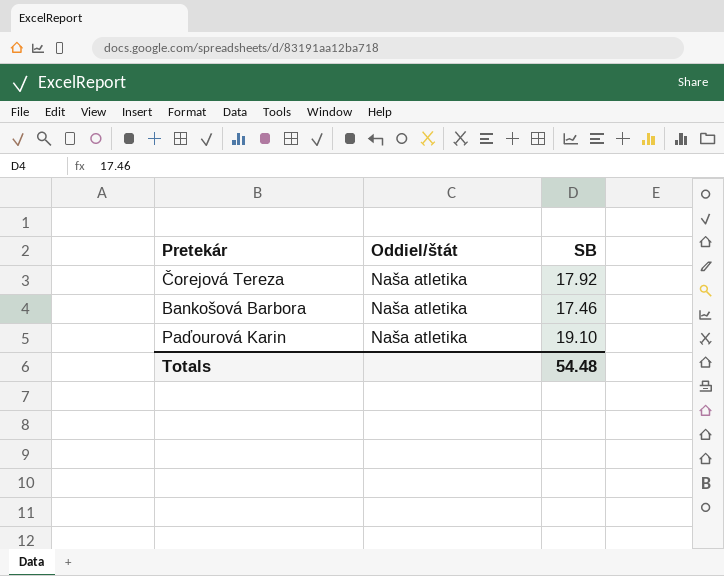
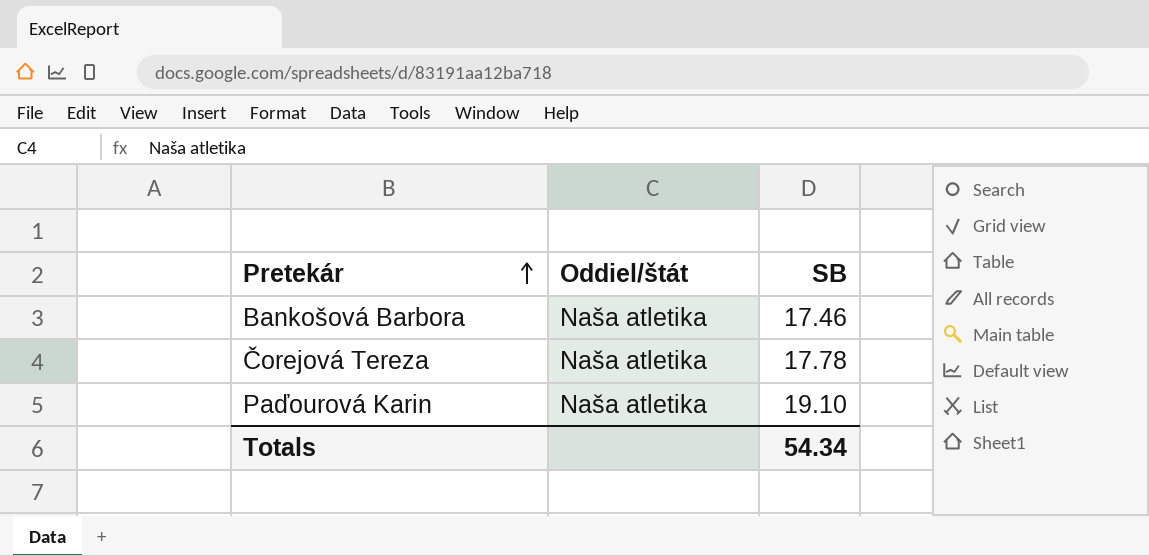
row order: none -> Pretekár ascending
Čorejová Tereza | SB: 17.92 -> 17.78
Totals | SB: 54.48 -> 54.34

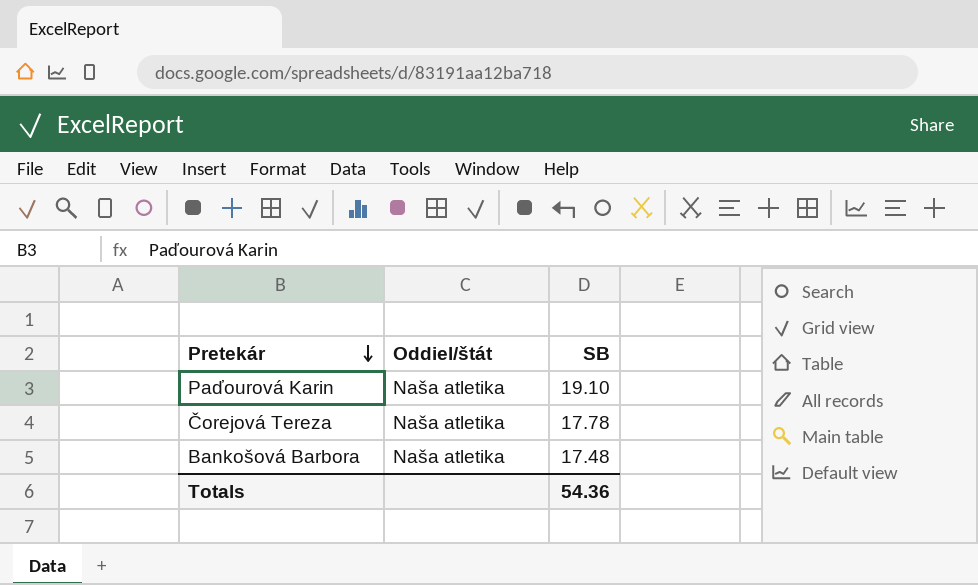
row order: Pretekár ascending -> Pretekár descending
Bankošová Barbora | SB: 17.46 -> 17.48
Totals | SB: 54.34 -> 54.36

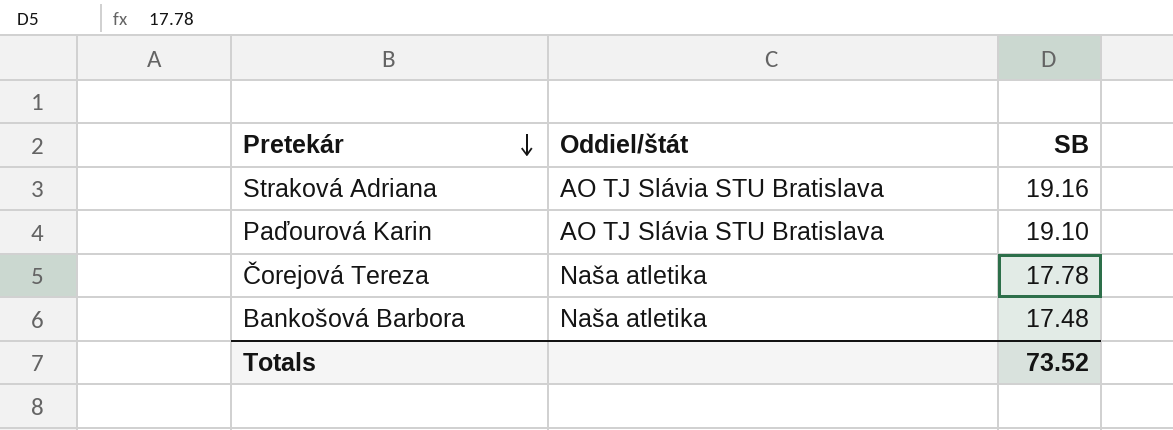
row Straková Adriana: none -> AO TJ Slávia STU Bratislava | 19.16
Paďourová Karin | Oddiel/štát: Naša atletika -> AO TJ Slávia STU Bratislava
Totals | SB: 54.36 -> 73.52

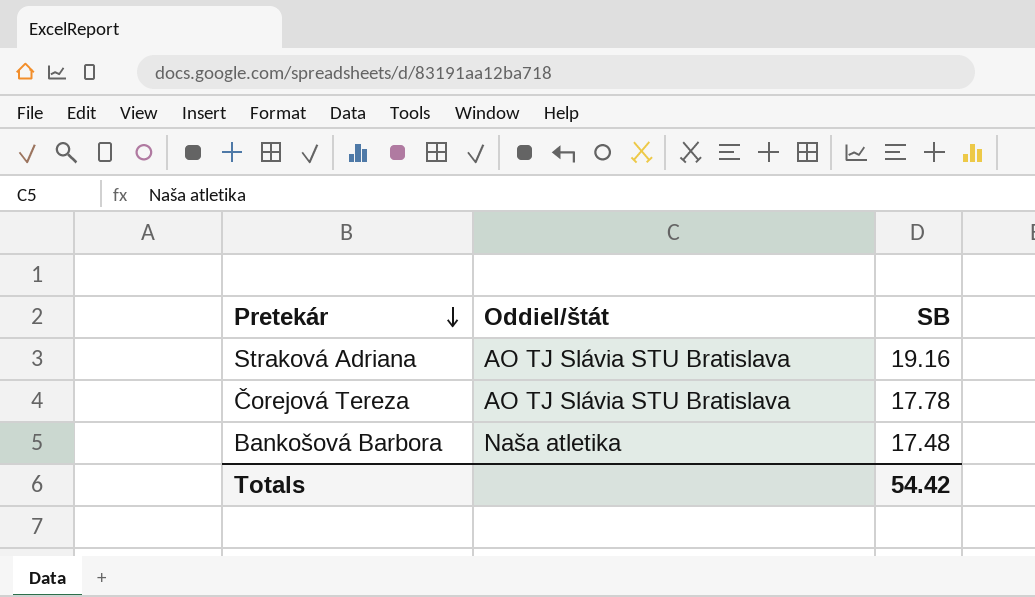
row Paďourová Karin: AO TJ Slávia STU Bratislava | 19.10 -> none
Čorejová Tereza | Oddiel/štát: Naša atletika -> AO TJ Slávia STU Bratislava
Totals | SB: 73.52 -> 54.42

